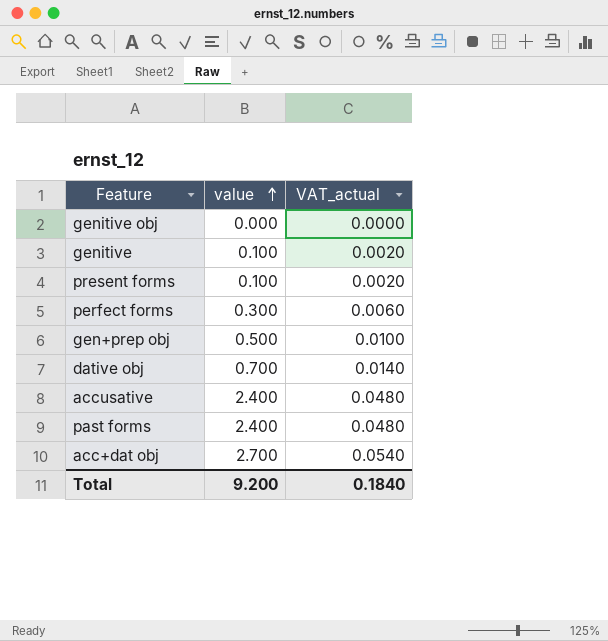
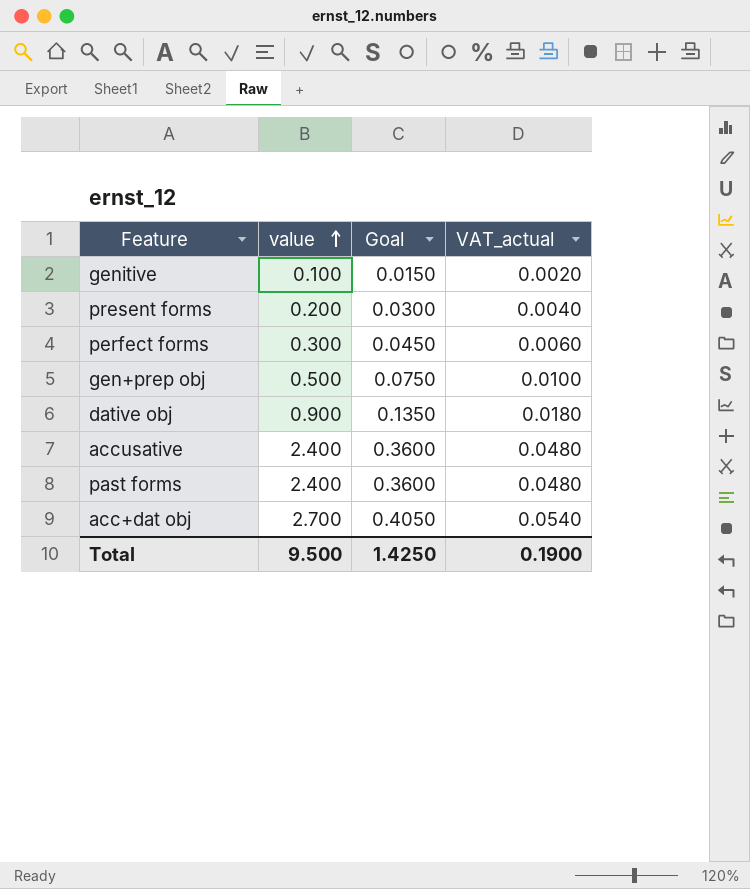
column Goal | formula: none -> [value] * 0.15
row genitive obj: 0.000 | 0.0000 -> none
present forms | value: 0.100 -> 0.200
present forms | VAT_actual: 0.0020 -> 0.0040
dative obj | value: 0.700 -> 0.900
dative obj | VAT_actual: 0.0140 -> 0.0180
Total | value: 9.200 -> 9.500
Total | VAT_actual: 0.1840 -> 0.1900

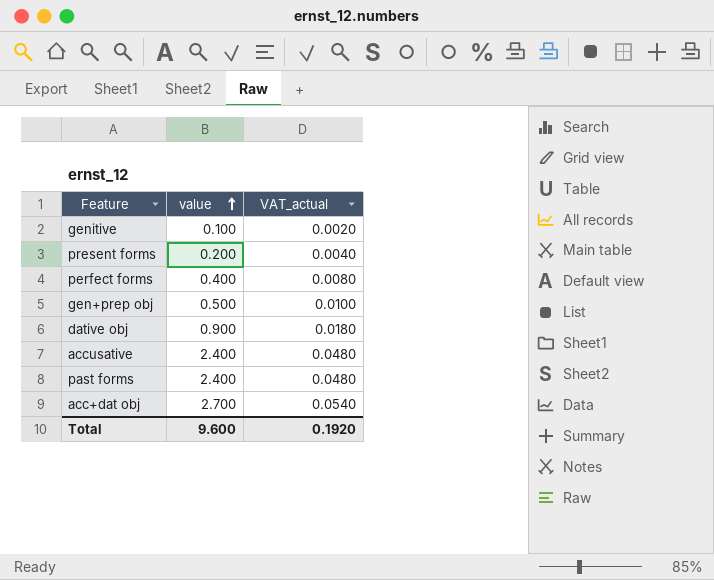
column Goal | formula: [value] * 0.15 -> none
perfect forms | value: 0.300 -> 0.400
perfect forms | VAT_actual: 0.0060 -> 0.0080
Total | value: 9.500 -> 9.600
Total | VAT_actual: 0.1900 -> 0.1920

